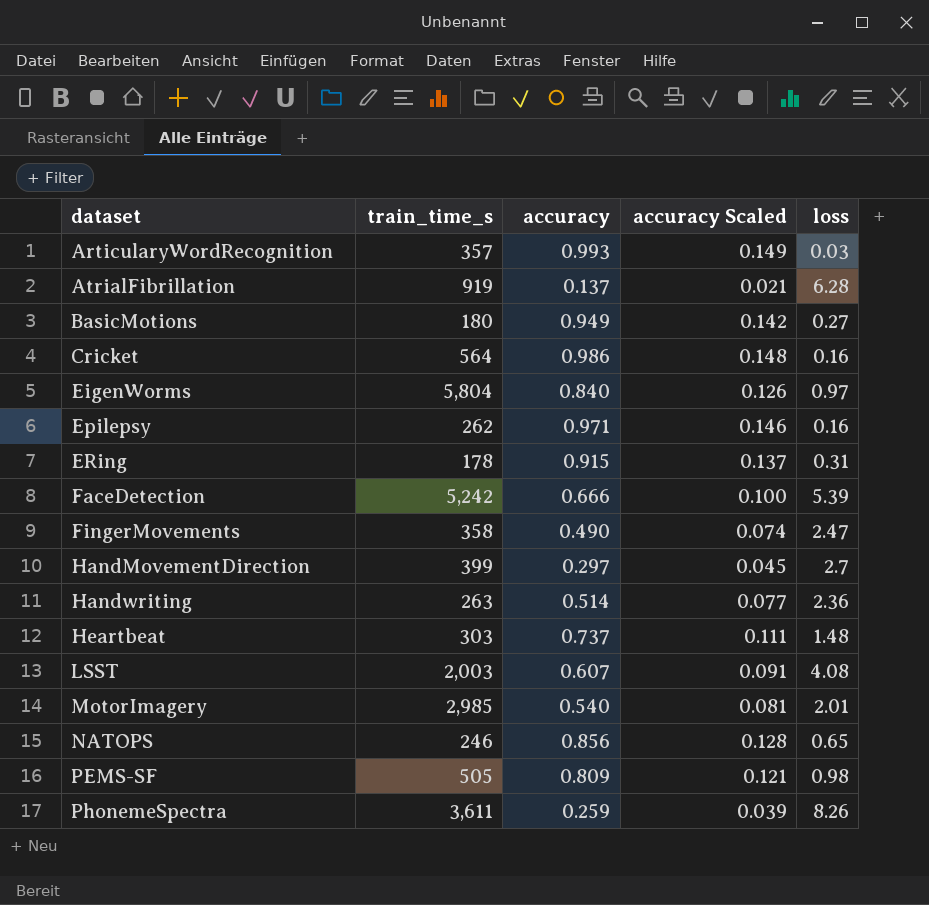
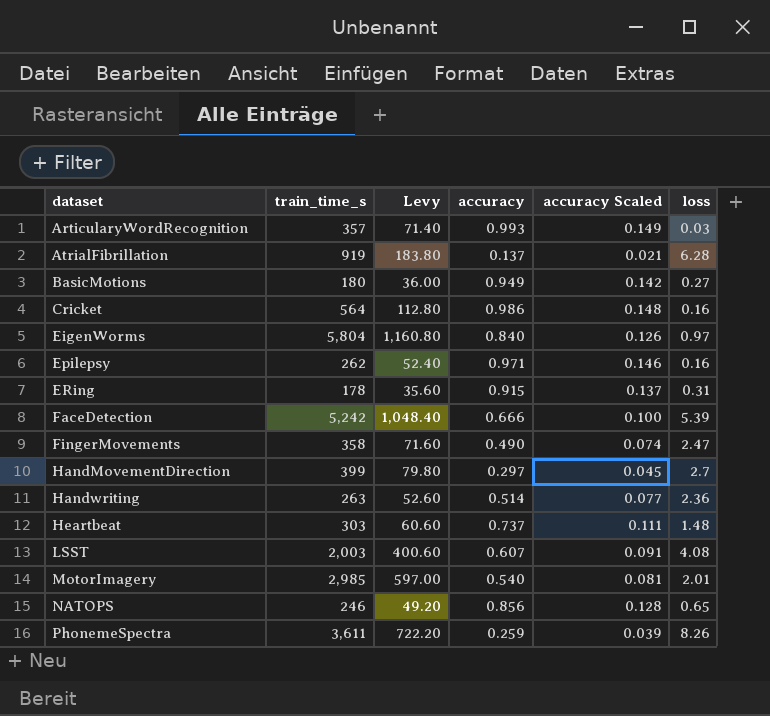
column Levy | formula: none -> [train_time_s] * 0.2
row PEMS-SF: 505 | 0.809 | 0.121 | 0.98 -> none

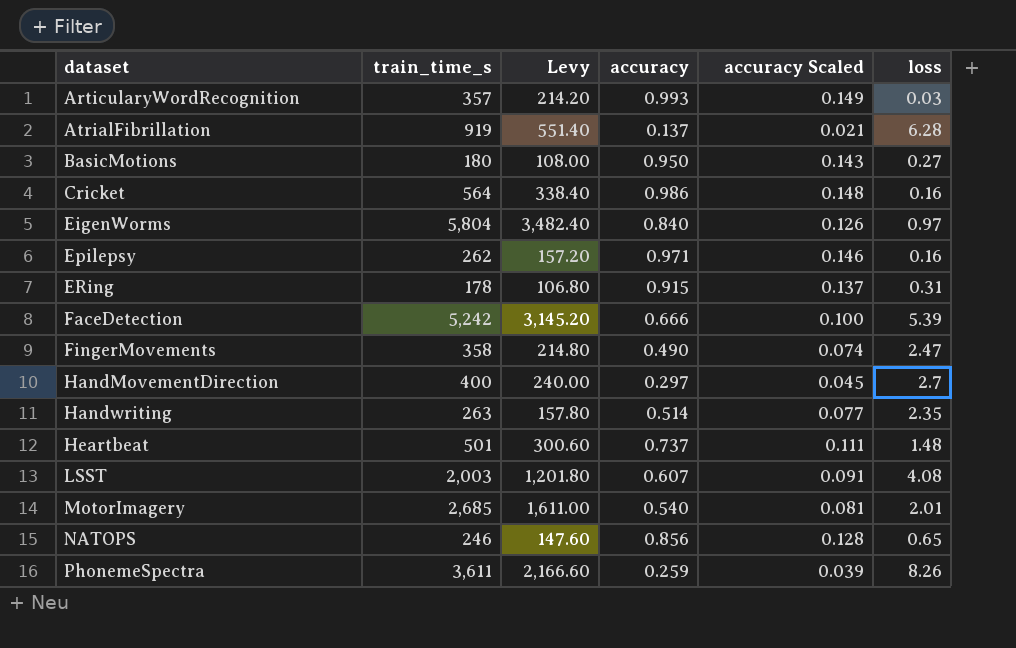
column Levy | formula: [train_time_s] * 0.2 -> [train_time_s] * 0.6
BasicMotions | accuracy: 0.949 -> 0.950
BasicMotions | accuracy Scaled: 0.142 -> 0.143
HandMovementDirection | train_time_s: 399 -> 400
Handwriting | loss: 2.36 -> 2.35
Heartbeat | train_time_s: 303 -> 501
MotorImagery | train_time_s: 2,985 -> 2,685

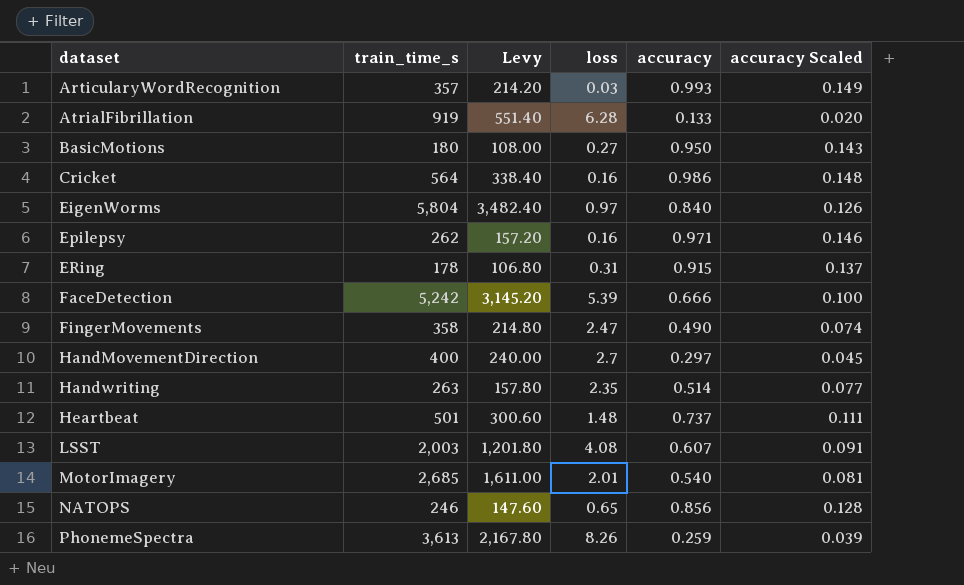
column loss | position: 6 -> 4
AtrialFibrillation | accuracy: 0.137 -> 0.133
AtrialFibrillation | accuracy Scaled: 0.021 -> 0.020
PhonemeSpectra | train_time_s: 3,611 -> 3,613
PhonemeSpectra | Levy: 2,166.60 -> 2,167.80

